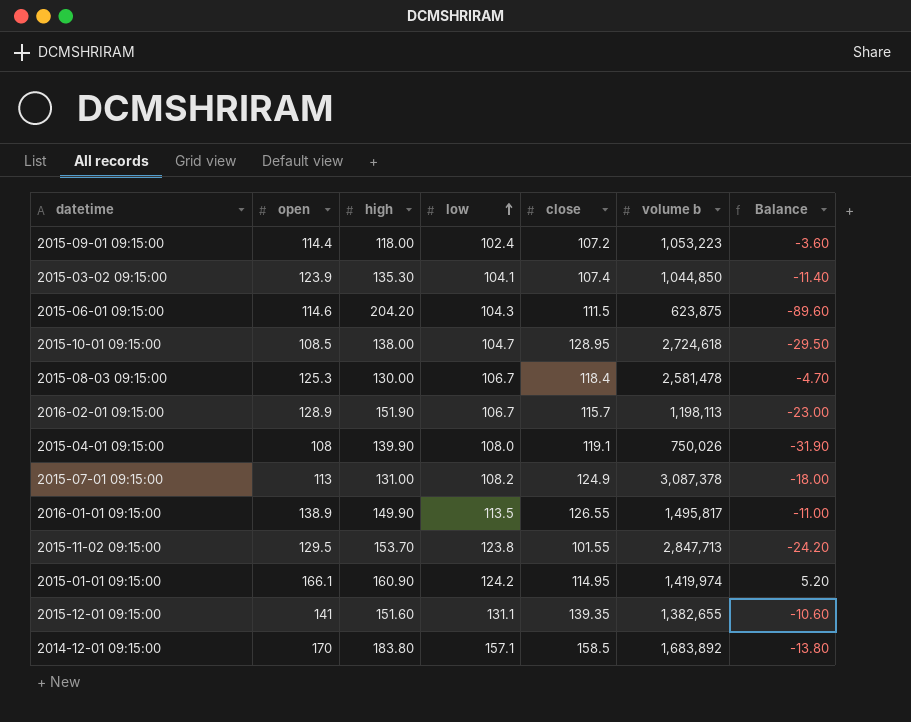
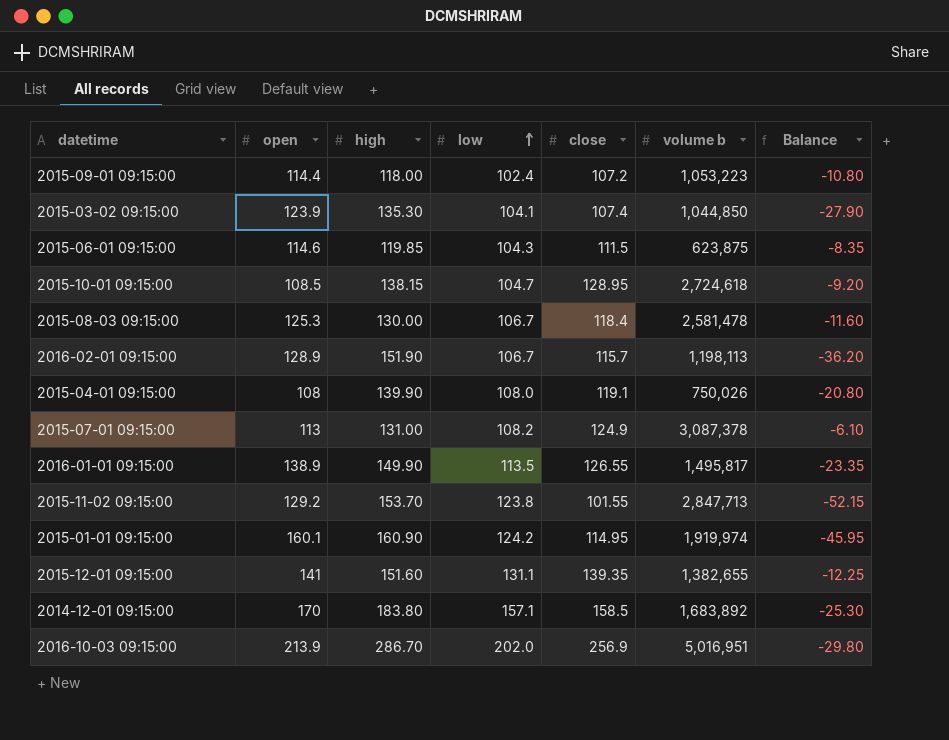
column Balance | formula: [open] - [high] -> [close] - [high]
2015-06-01 09:15:00 | high: 204.20 -> 119.85
2015-10-01 09:15:00 | high: 138.00 -> 138.15
2015-11-02 09:15:00 | open: 129.5 -> 129.2
2015-01-01 09:15:00 | open: 166.1 -> 160.1
2015-01-01 09:15:00 | volume b: 1,419,974 -> 1,919,974
row 2016-10-03 09:15:00: none -> 213.9 | 286.70 | 202.0 | 256.9 | 5,016,951 | -29.80

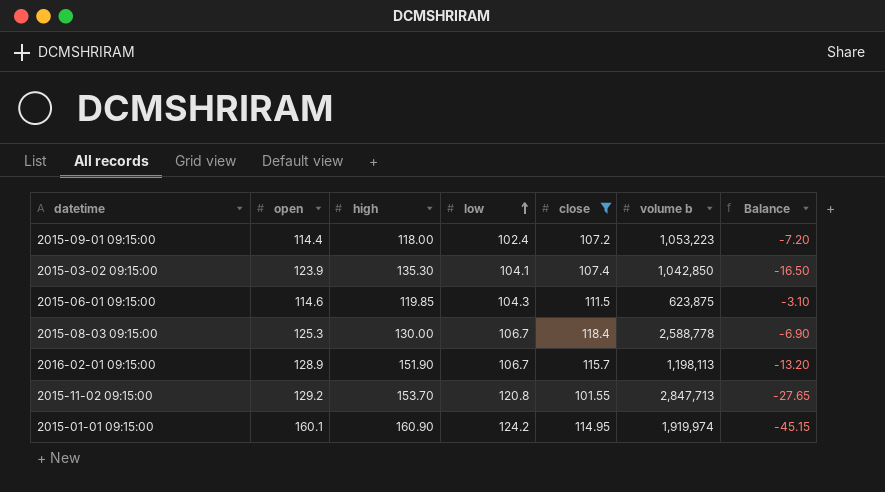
filter: none -> close <= 118.4
column Balance | formula: [close] - [high] -> [close] - [open]
2015-03-02 09:15:00 | volume b: 1,044,850 -> 1,042,850
2015-08-03 09:15:00 | volume b: 2,581,478 -> 2,588,778
2015-11-02 09:15:00 | low: 123.8 -> 120.8

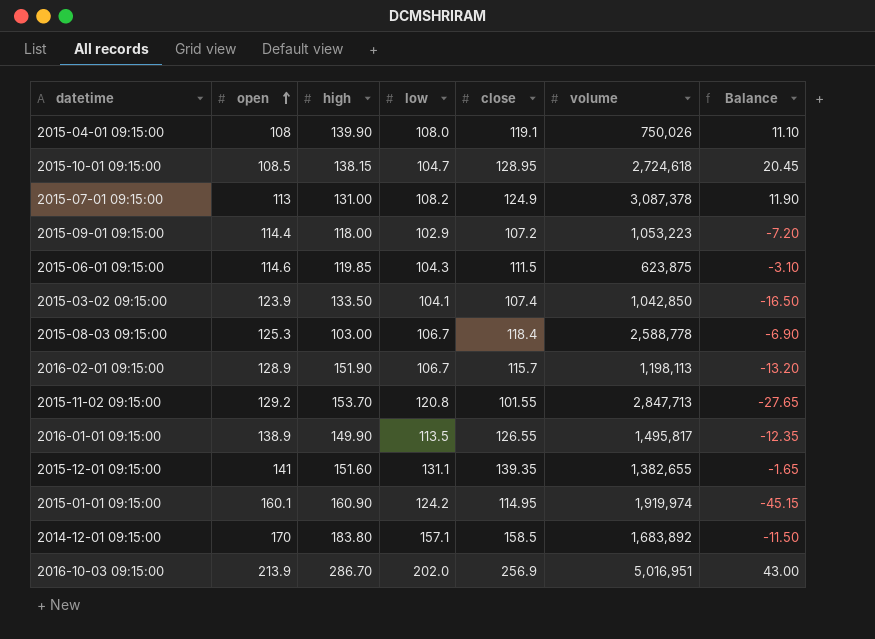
filter: close <= 118.4 -> none
row order: low ascending -> open ascending
column name: volume b -> volume
2015-09-01 09:15:00 | low: 102.4 -> 102.9
2015-03-02 09:15:00 | high: 135.30 -> 133.50
2015-08-03 09:15:00 | high: 130.00 -> 103.00

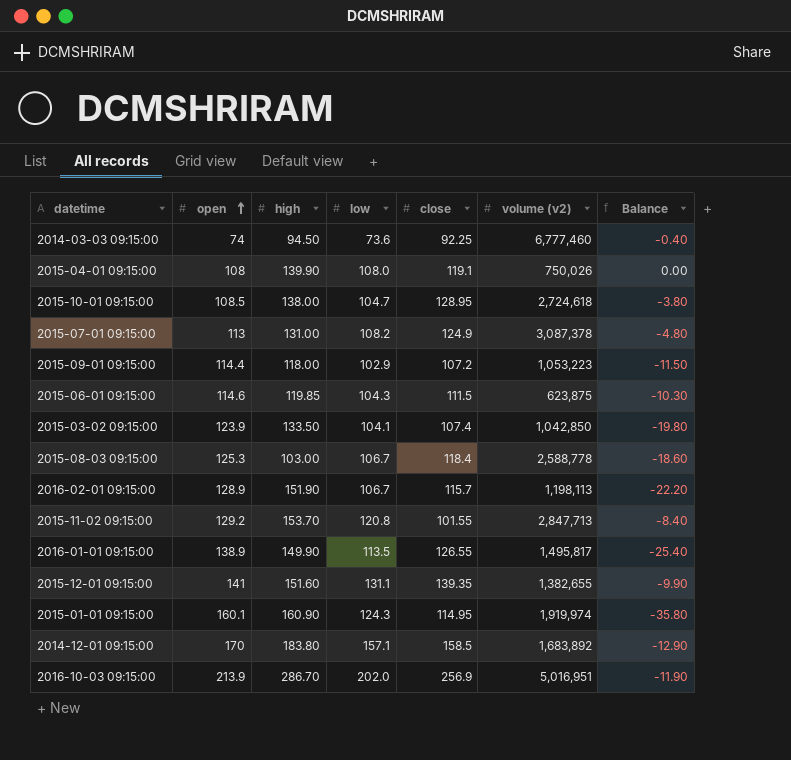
column name: volume -> volume (v2)
column Balance | formula: [close] - [open] -> [low] - [open]
row 2014-03-03 09:15:00: none -> 74 | 94.50 | 73.6 | 92.25 | 6,777,460 | -0.40
2015-10-01 09:15:00 | high: 138.15 -> 138.00
2015-01-01 09:15:00 | low: 124.2 -> 124.3

